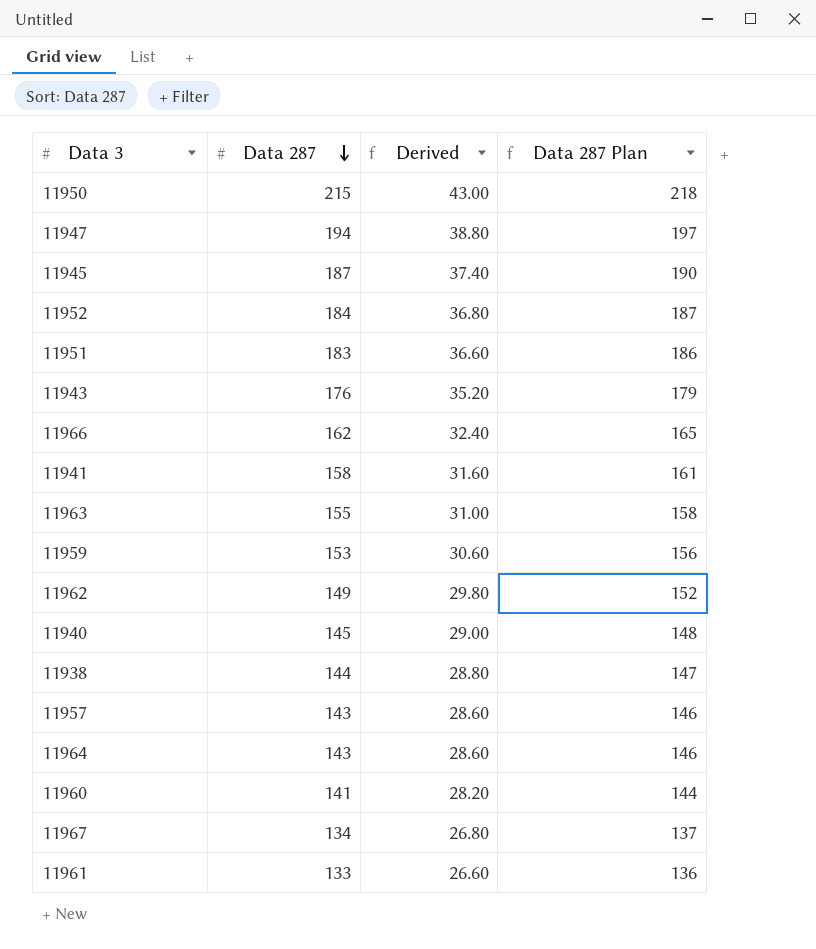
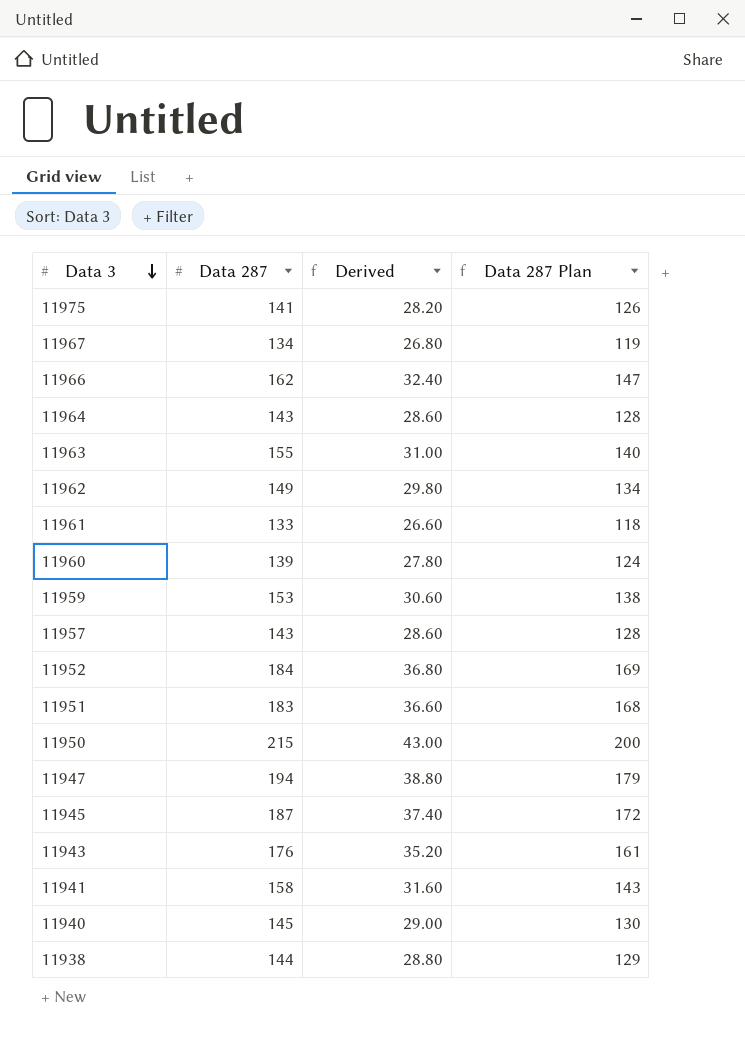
row order: Data 287 descending -> Data 3 descending
column Data 287 Plan | formula: [Data 287] + 3 -> [Data 287] - 15
row 11975: none -> 141 | 28.20 | 126
11960 | Data 287: 141 -> 139
11960 | Derived: 28.20 -> 27.80

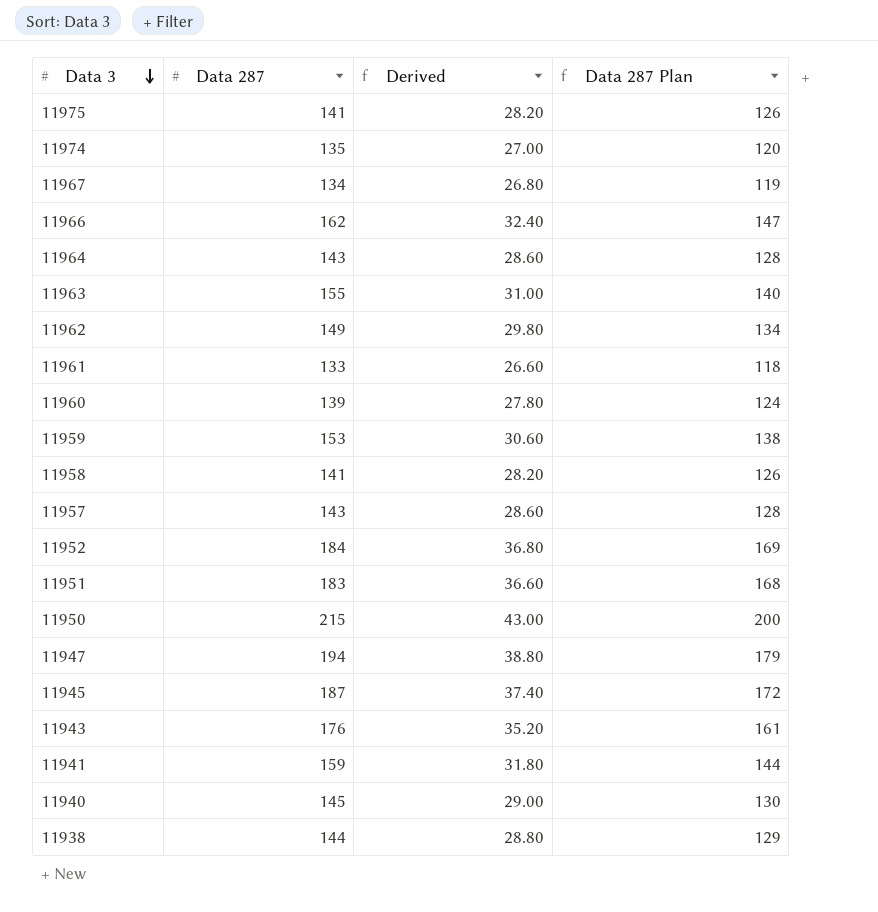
row 11974: none -> 135 | 27.00 | 120
row 11958: none -> 141 | 28.20 | 126
11941 | Data 287: 158 -> 159
11941 | Derived: 31.60 -> 31.80
11941 | Data 287 Plan: 143 -> 144

